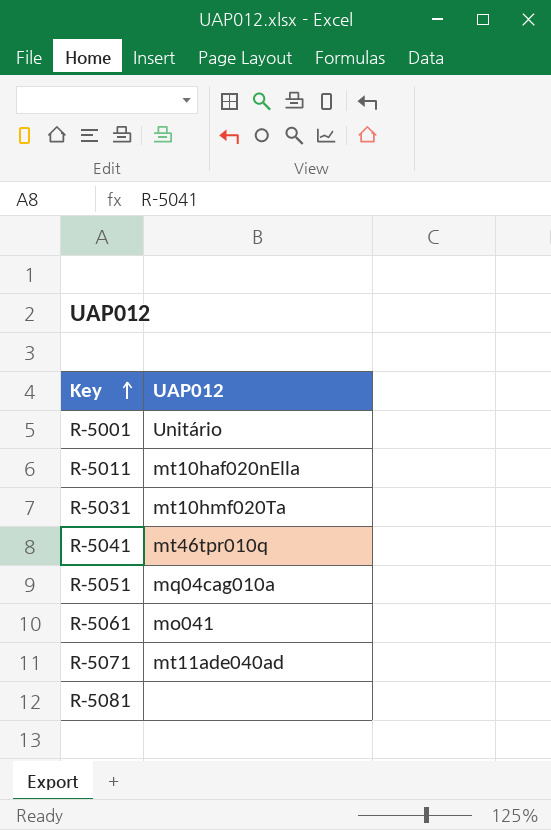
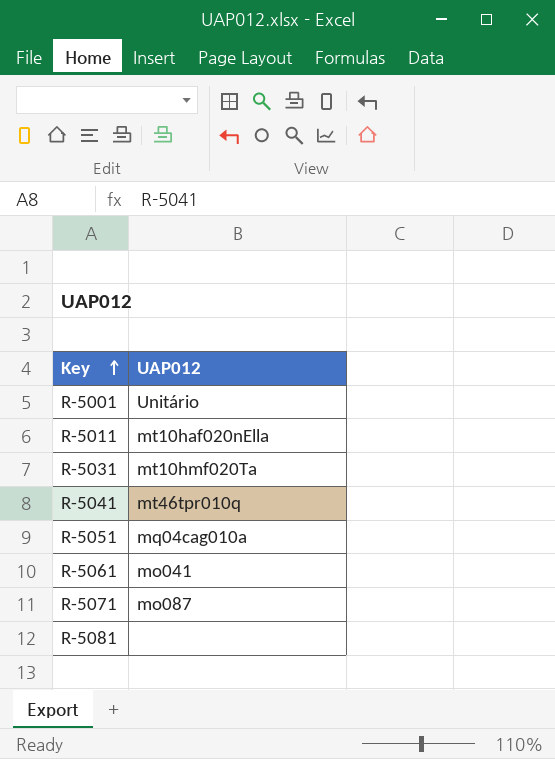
R-5071 | UAP012: mt11ade040ad -> mo087

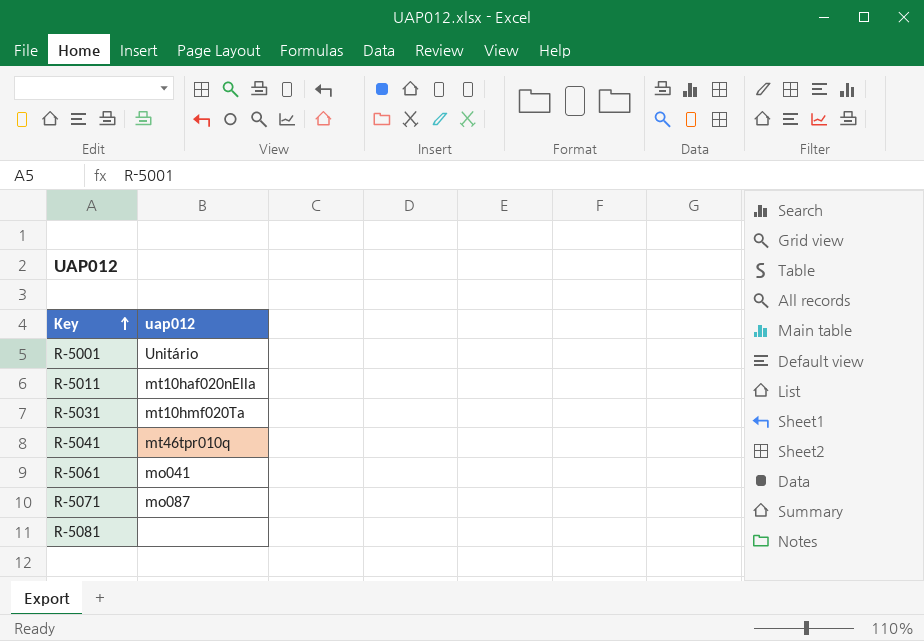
column name: UAP012 -> uap012
row R-5051: mq04cag010a -> none

